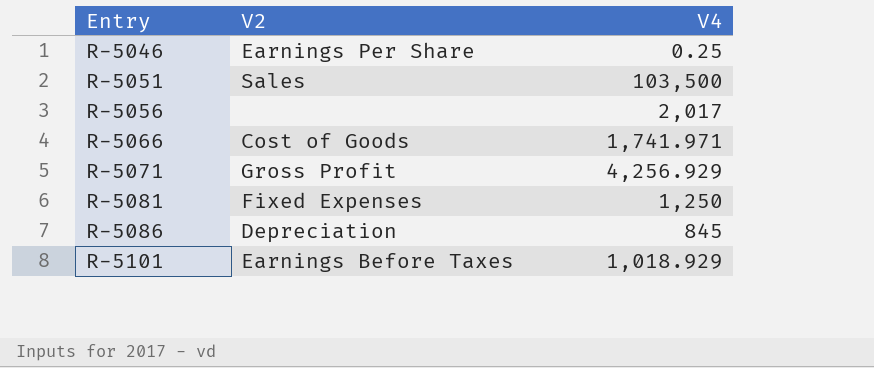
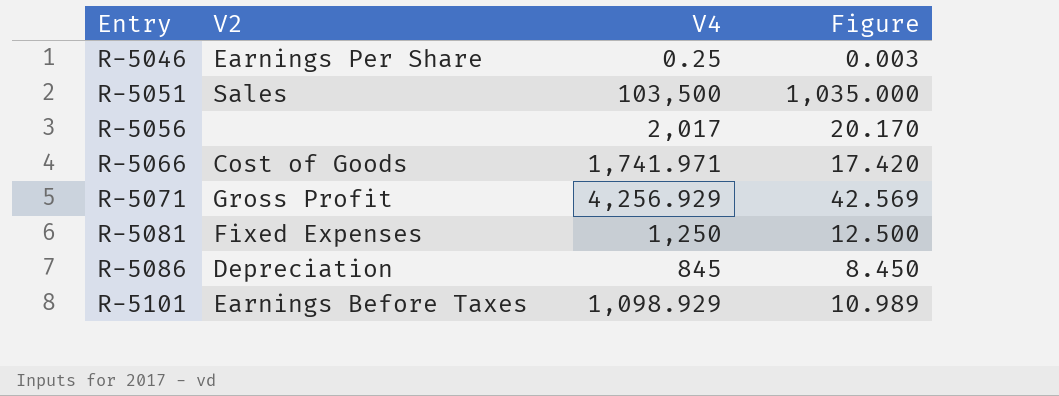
column Figure | formula: none -> [V4] * 0.01
R-5101 | V4: 1,018.929 -> 1,098.929

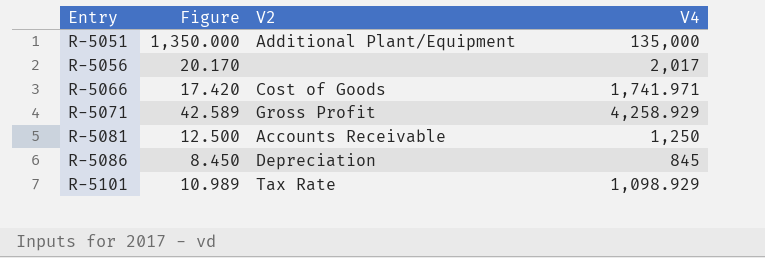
column Figure | position: 4 -> 2
row R-5046: Earnings Per Share | 0.25 | 0.003 -> none
R-5051 | Figure: 1,035.000 -> 1,350.000
R-5051 | V2: Sales -> Additional Plant/Equipment
R-5051 | V4: 103,500 -> 135,000
R-5071 | Figure: 42.569 -> 42.589
R-5071 | V4: 4,256.929 -> 4,258.929
R-5081 | V2: Fixed Expenses -> Accounts Receivable
R-5101 | V2: Earnings Before Taxes -> Tax Rate

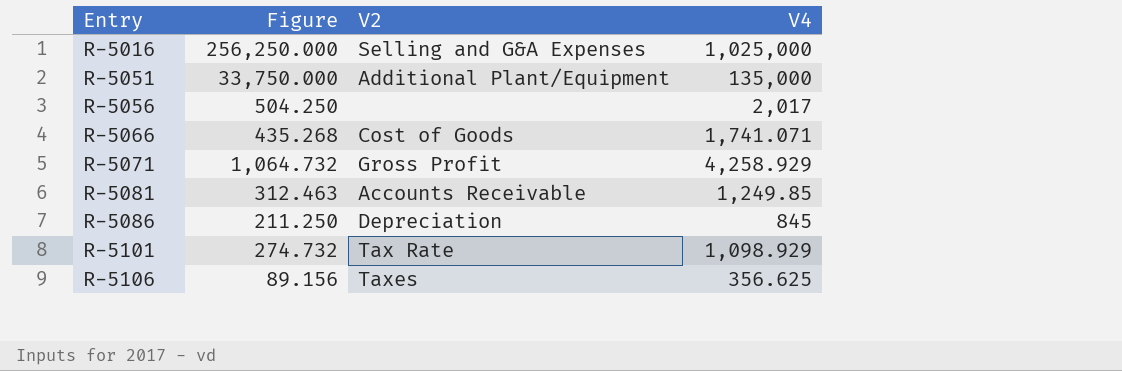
column Figure | formula: [V4] * 0.01 -> [V4] * 0.25
row R-5016: none -> 256,250.000 | Selling and G&A Expenses | 1,025,000
R-5066 | V4: 1,741.971 -> 1,741.071
R-5081 | V4: 1,250 -> 1,249.85
row R-5106: none -> 89.156 | Taxes | 356.625

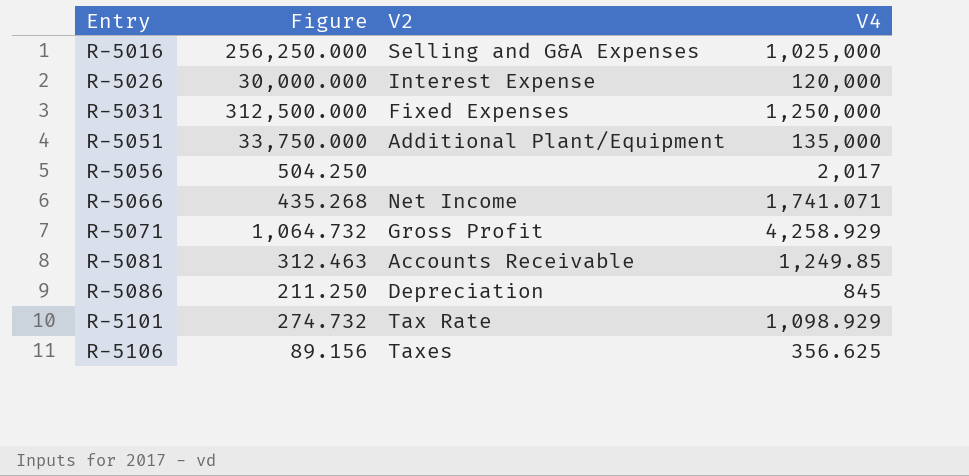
row R-5026: none -> 30,000.000 | Interest Expense | 120,000
row R-5031: none -> 312,500.000 | Fixed Expenses | 1,250,000
R-5066 | V2: Cost of Goods -> Net Income

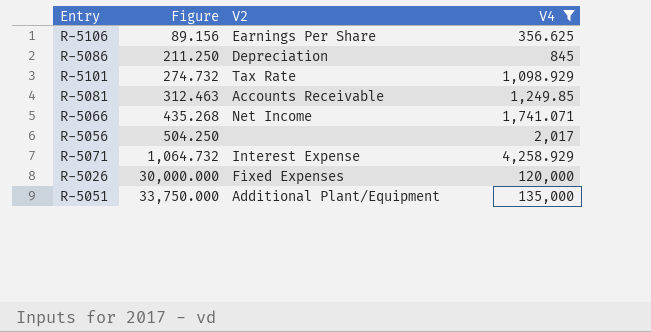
filter: none -> V4 <= 135,000
row order: Entry ascending -> Figure ascending
R-5106 | V2: Taxes -> Earnings Per Share
R-5071 | V2: Gross Profit -> Interest Expense
R-5026 | V2: Interest Expense -> Fixed Expenses

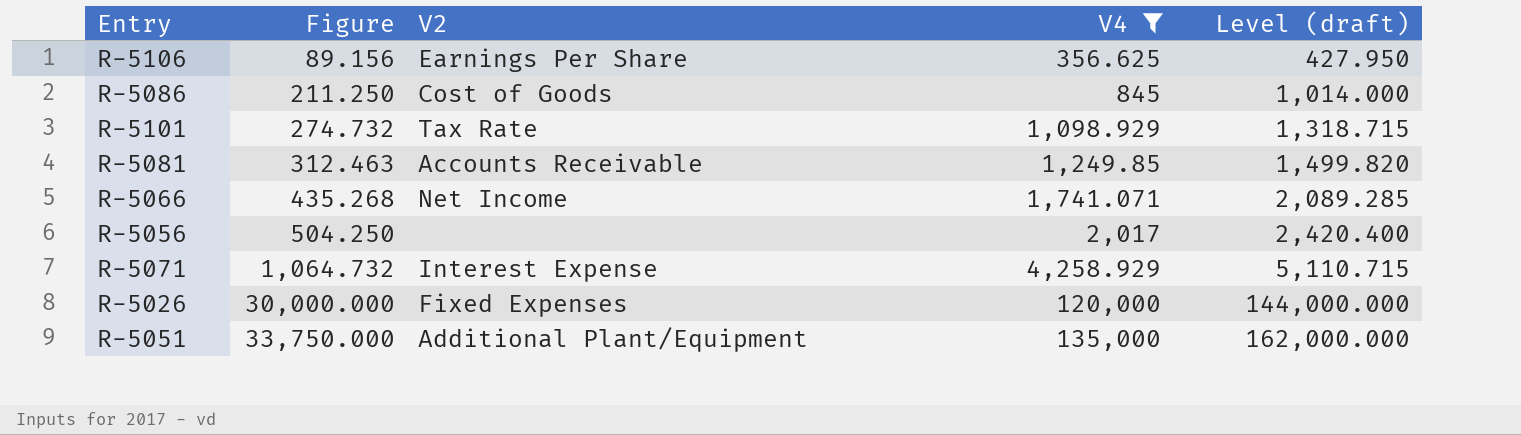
column Level (draft) | formula: none -> [V4] * 1.2
R-5086 | V2: Depreciation -> Cost of Goods

